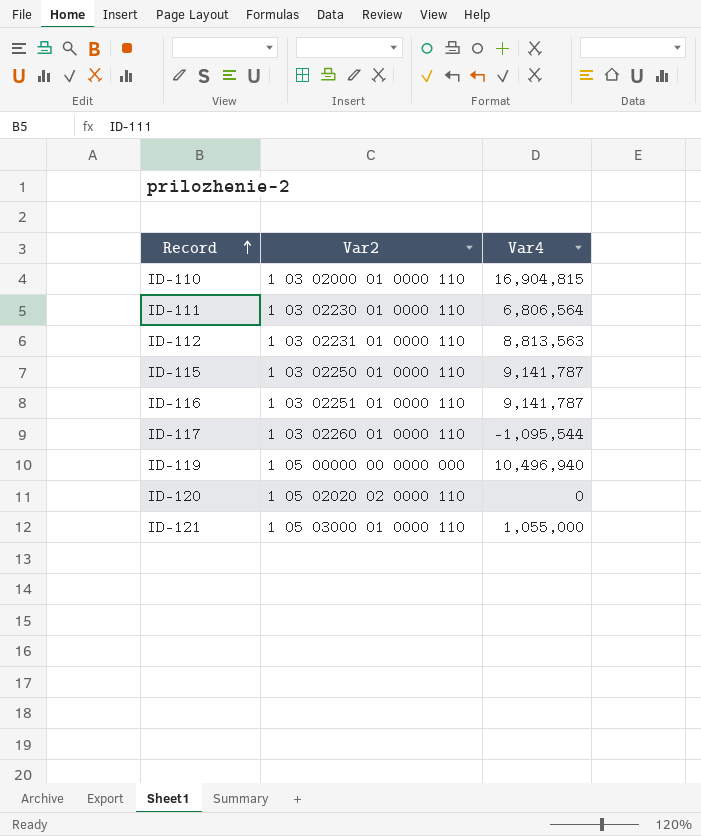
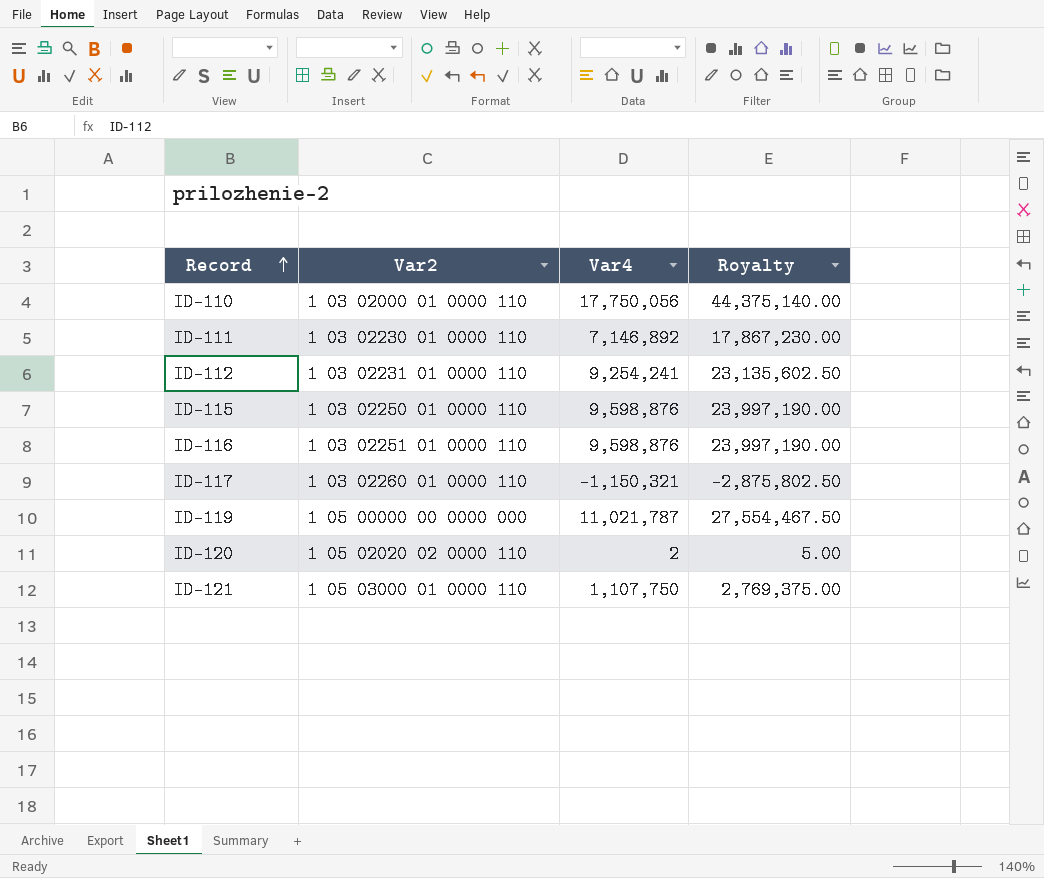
column Royalty | formula: none -> [Var4] * 2.5
ID-110 | Var4: 16,904,815 -> 17,750,056
ID-111 | Var4: 6,806,564 -> 7,146,892
ID-112 | Var4: 8,813,563 -> 9,254,241
ID-115 | Var4: 9,141,787 -> 9,598,876
ID-116 | Var4: 9,141,787 -> 9,598,876
ID-117 | Var4: -1,095,544 -> -1,150,321
ID-119 | Var4: 10,496,940 -> 11,021,787
ID-120 | Var4: 0 -> 2
ID-121 | Var4: 1,055,000 -> 1,107,750

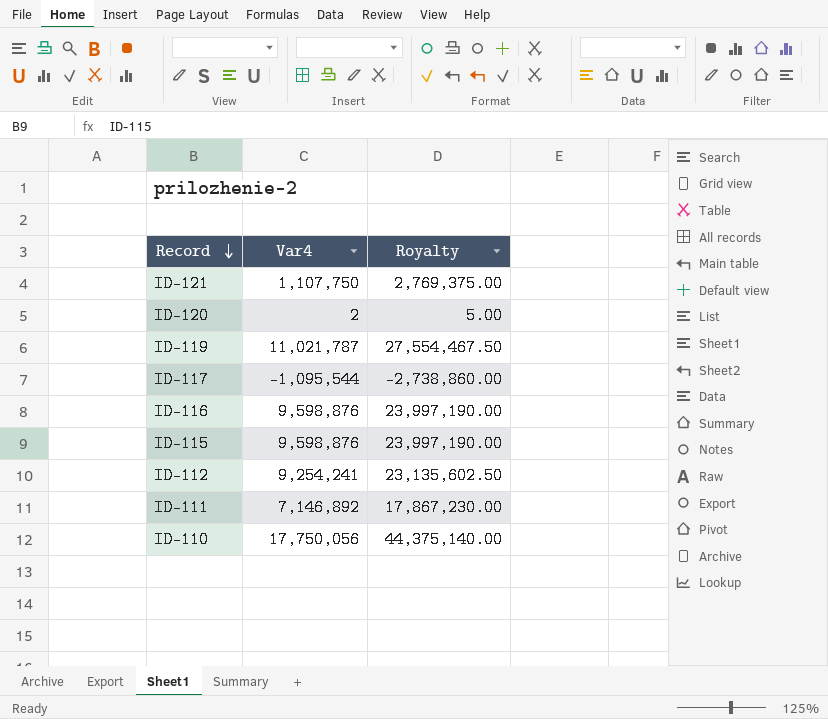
row order: Record ascending -> Record descending
column Var2 | position: 2 -> none
ID-117 | Var4: -1,150,321 -> -1,095,544
ID-117 | Royalty: -2,875,802.50 -> -2,738,860.00

